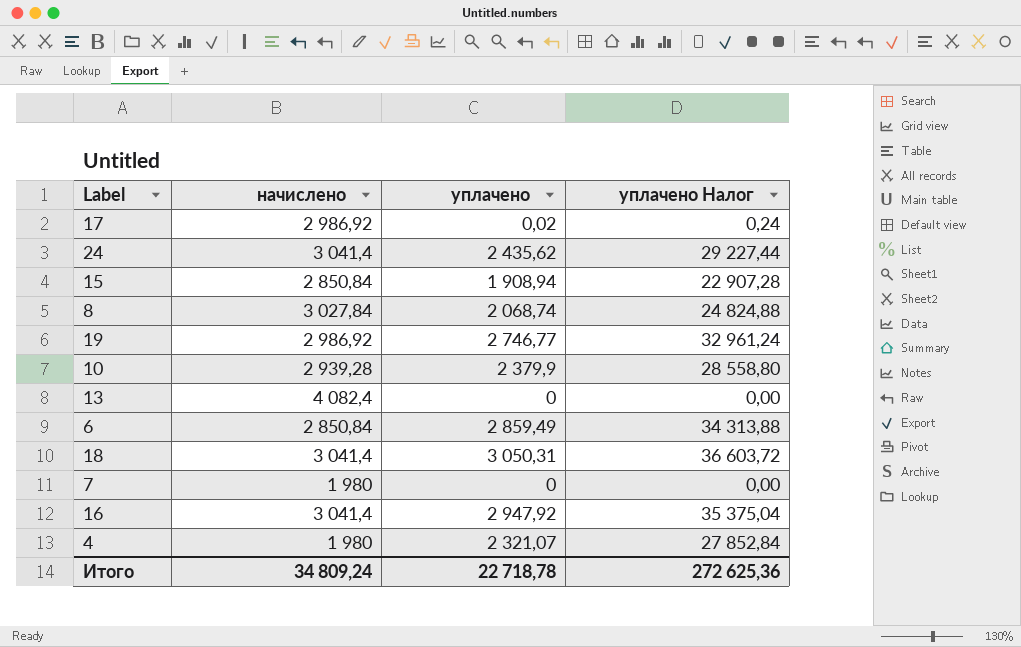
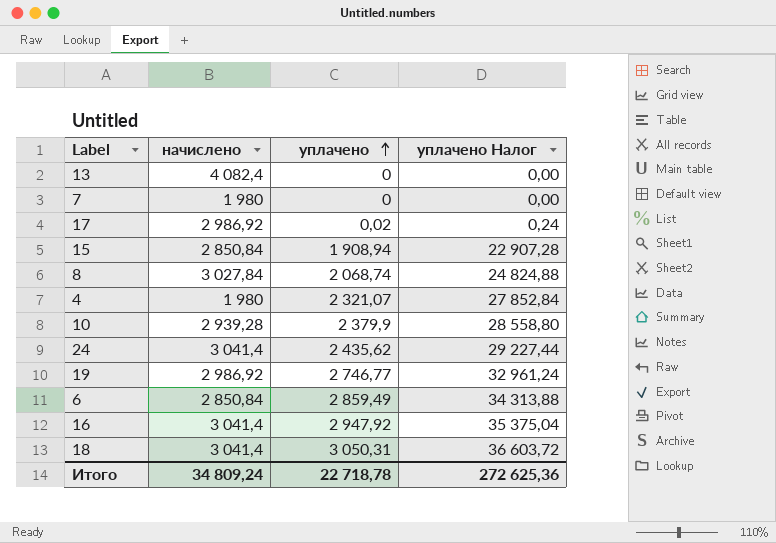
row order: none -> уплачено ascending

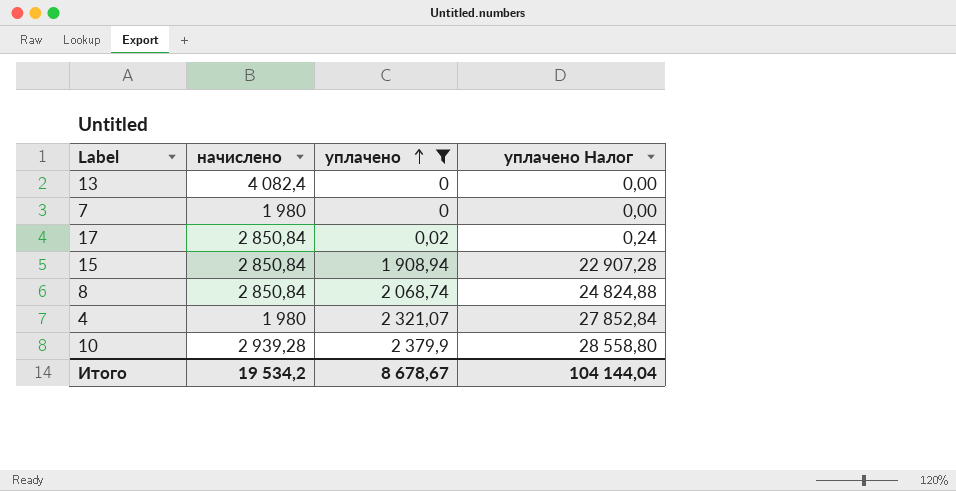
filter: none -> уплачено <= 2 379,9
17 | начислено: 2 986,92 -> 2 850,84
8 | начислено: 3 027,84 -> 2 850,84
Итого | начислено: 34 809,24 -> 19 534,2
Итого | уплачено: 22 718,78 -> 8 678,67
Итого | уплачено Налог: 272 625,36 -> 104 144,04

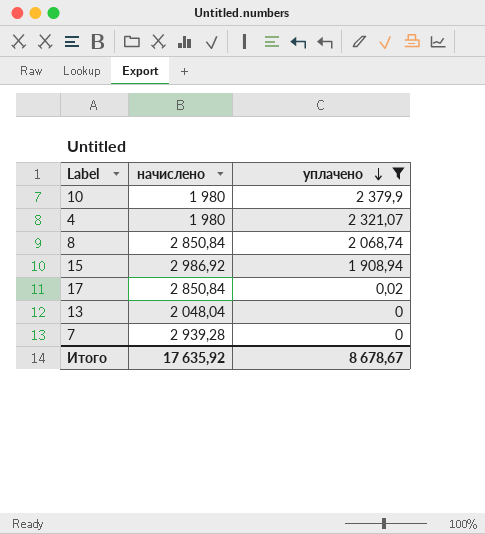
row order: уплачено ascending -> уплачено descending
column уплачено Налог | formula: [уплачено] * 12 -> none
10 | начислено: 2 939,28 -> 1 980
15 | начислено: 2 850,84 -> 2 986,92
13 | начислено: 4 082,4 -> 2 048,04
7 | начислено: 1 980 -> 2 939,28
Итого | начислено: 19 534,2 -> 17 635,92

